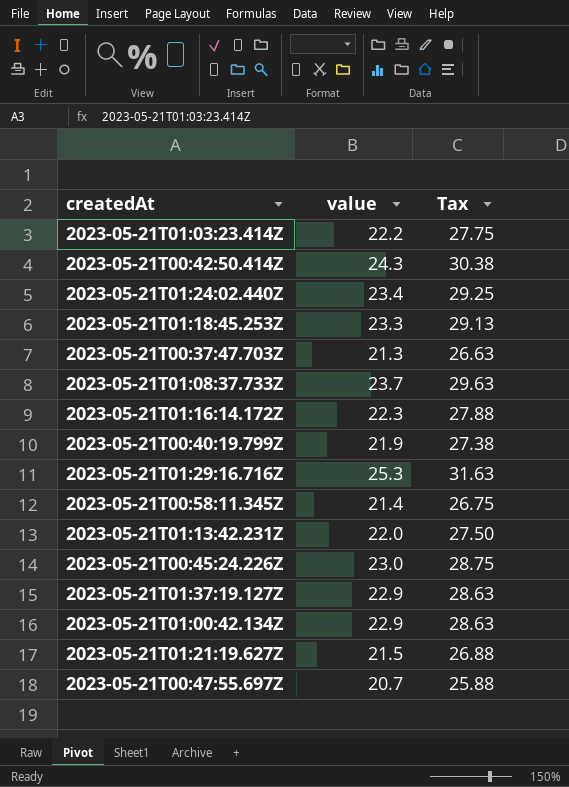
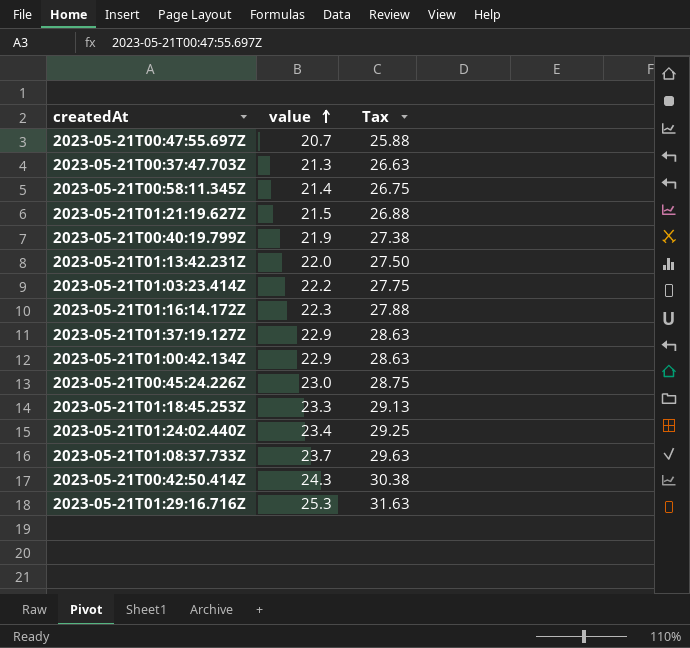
row order: none -> value ascending

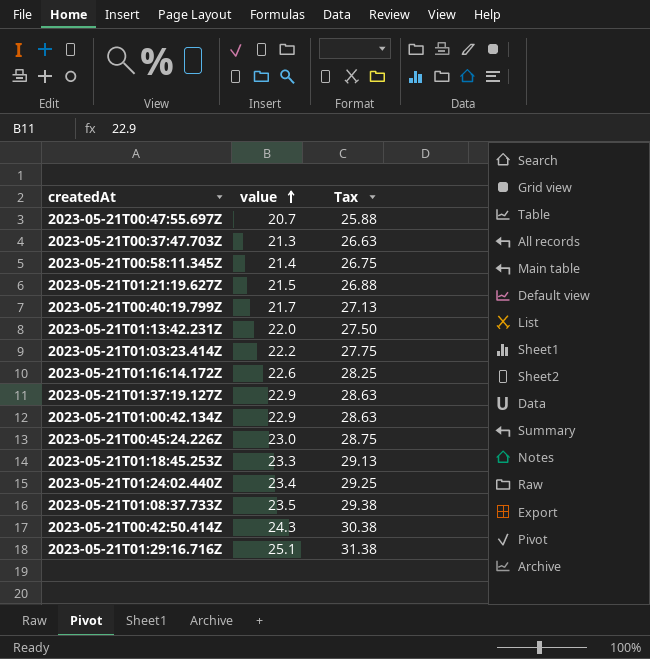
2023-05-21T00:40:19.799Z | value: 21.9 -> 21.7
2023-05-21T00:40:19.799Z | Tax: 27.38 -> 27.13
2023-05-21T01:16:14.172Z | value: 22.3 -> 22.6
2023-05-21T01:16:14.172Z | Tax: 27.88 -> 28.25
2023-05-21T01:08:37.733Z | value: 23.7 -> 23.5
2023-05-21T01:08:37.733Z | Tax: 29.63 -> 29.38
2023-05-21T01:29:16.716Z | value: 25.3 -> 25.1
2023-05-21T01:29:16.716Z | Tax: 31.63 -> 31.38

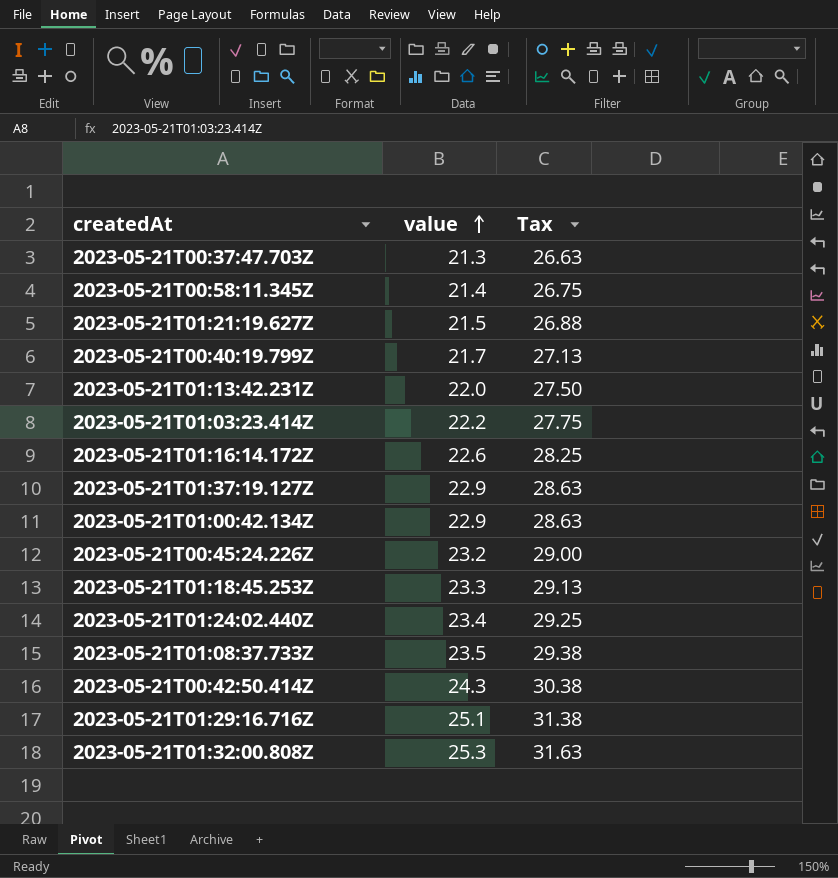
row 2023-05-21T00:47:55.697Z: 20.7 | 25.88 -> none
2023-05-21T00:45:24.226Z | value: 23.0 -> 23.2
2023-05-21T00:45:24.226Z | Tax: 28.75 -> 29.00
row 2023-05-21T01:32:00.808Z: none -> 25.3 | 31.63

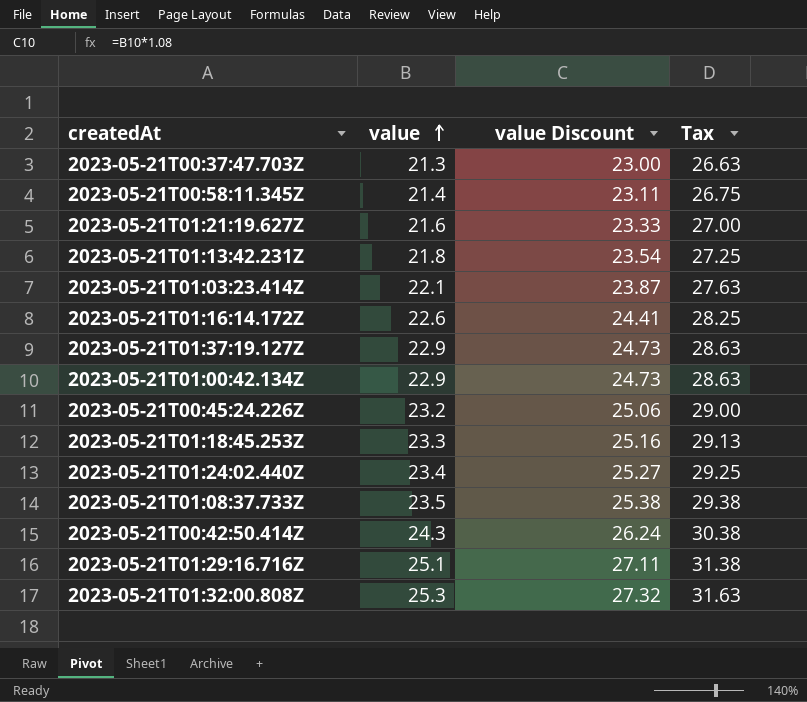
column value Discount | formula: none -> [value] * 1.08
row 2023-05-21T00:40:19.799Z: 21.7 | 27.13 -> none
2023-05-21T01:21:19.627Z | value: 21.5 -> 21.6
2023-05-21T01:21:19.627Z | Tax: 26.88 -> 27.00
2023-05-21T01:13:42.231Z | value: 22.0 -> 21.8
2023-05-21T01:13:42.231Z | Tax: 27.50 -> 27.25
2023-05-21T01:03:23.414Z | value: 22.2 -> 22.1
2023-05-21T01:03:23.414Z | Tax: 27.75 -> 27.63

